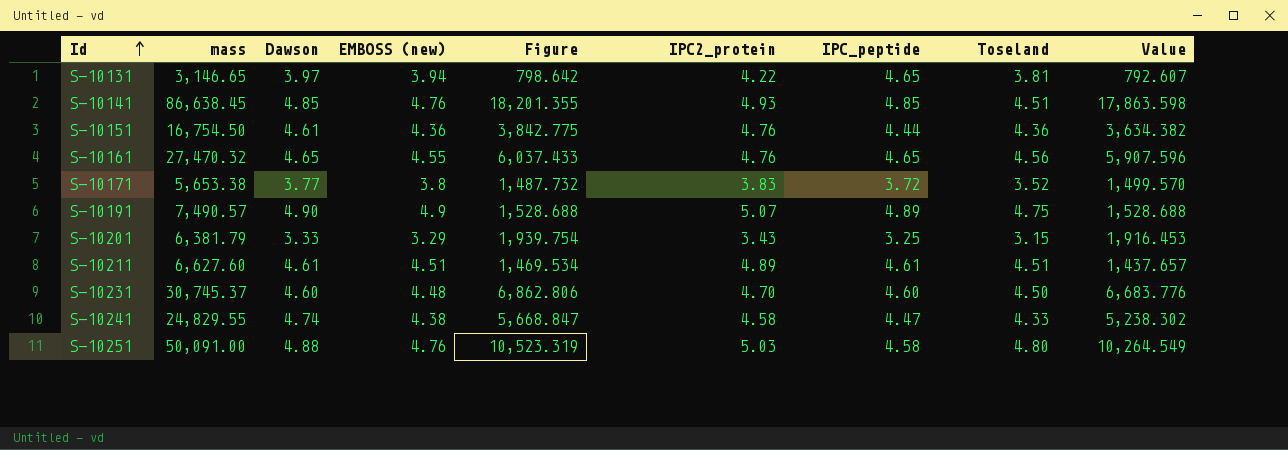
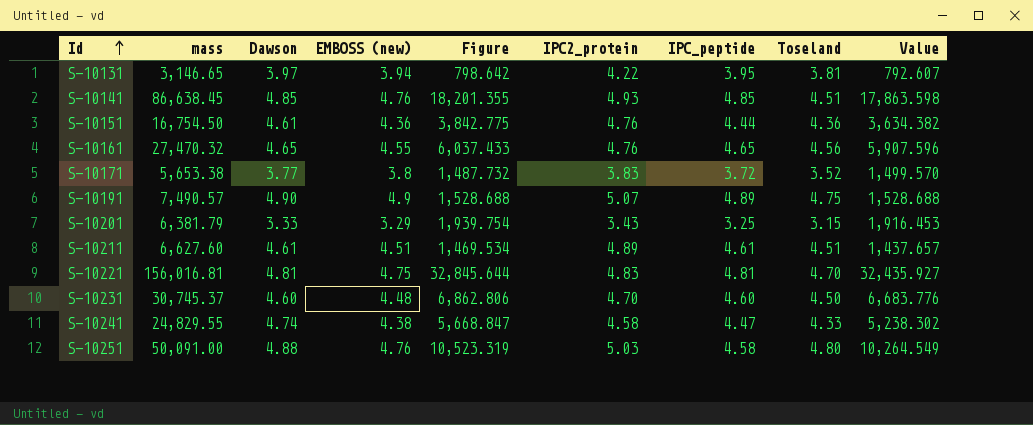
S-10131 | IPC_peptide: 4.65 -> 3.95
row S-10221: none -> 156,016.81 | 4.81 | 4.75 | 32,845.644 | 4.83 | 4.81 | 4.70 | 32,435.927

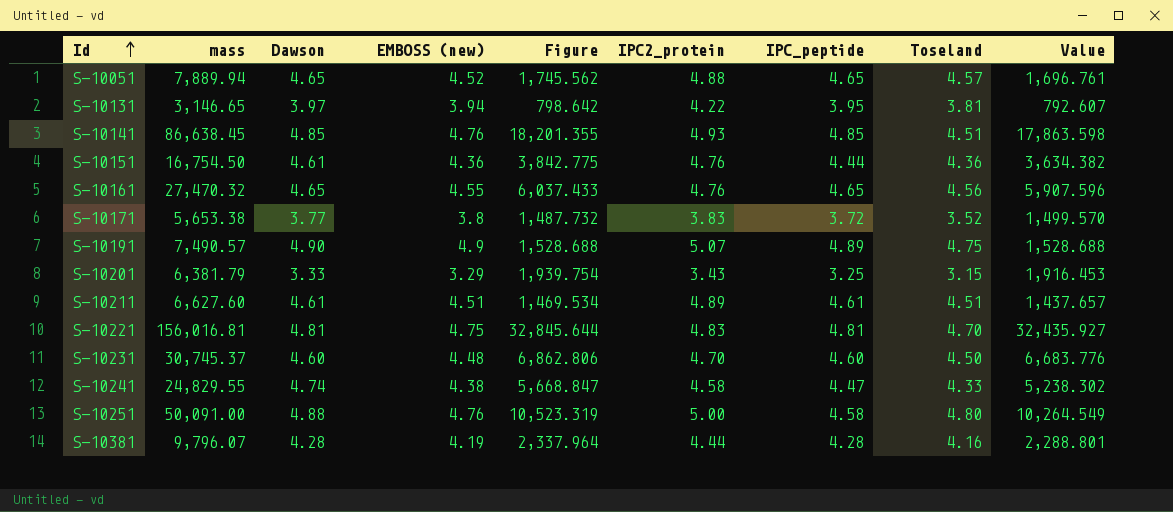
row S-10051: none -> 7,889.94 | 4.65 | 4.52 | 1,745.562 | 4.88 | 4.65 | 4.57 | 1,696.761
S-10251 | IPC2_protein: 5.03 -> 5.00
row S-10381: none -> 9,796.07 | 4.28 | 4.19 | 2,337.964 | 4.44 | 4.28 | 4.16 | 2,288.801

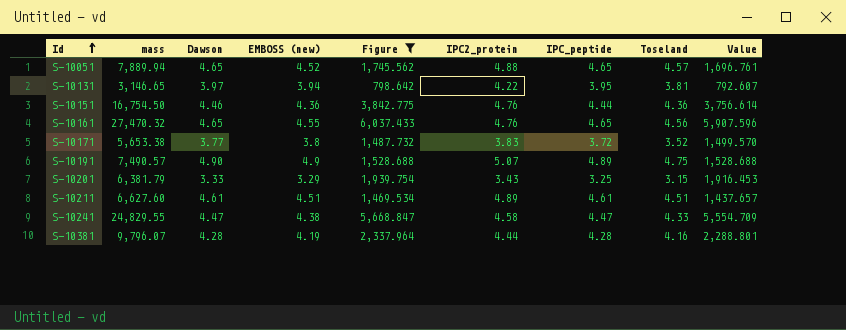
filter: none -> Figure <= 6,037.433
S-10151 | Dawson: 4.61 -> 4.46
S-10151 | Value: 3,634.382 -> 3,756.614
S-10241 | Dawson: 4.74 -> 4.47
S-10241 | Value: 5,238.302 -> 5,554.709

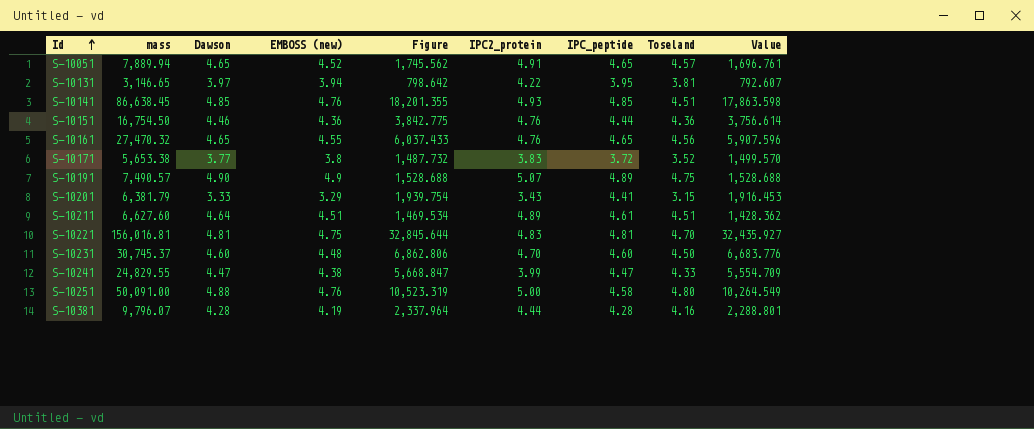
filter: Figure <= 6,037.433 -> none
S-10051 | IPC2_protein: 4.88 -> 4.91
S-10201 | IPC_peptide: 3.25 -> 4.41
S-10211 | Dawson: 4.61 -> 4.64
S-10211 | Value: 1,437.657 -> 1,428.362
S-10241 | IPC2_protein: 4.58 -> 3.99

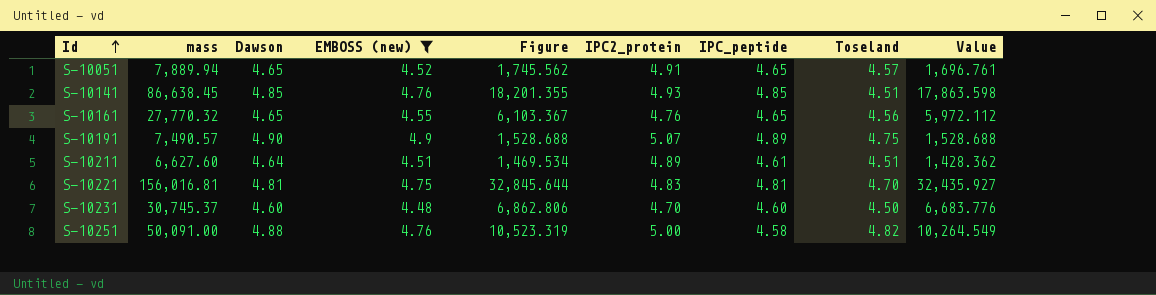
filter: none -> EMBOSS (new) >= 4.48
S-10161 | mass: 27,470.32 -> 27,770.32
S-10161 | Figure: 6,037.433 -> 6,103.367
S-10161 | Value: 5,907.596 -> 5,972.112
S-10251 | Toseland: 4.80 -> 4.82

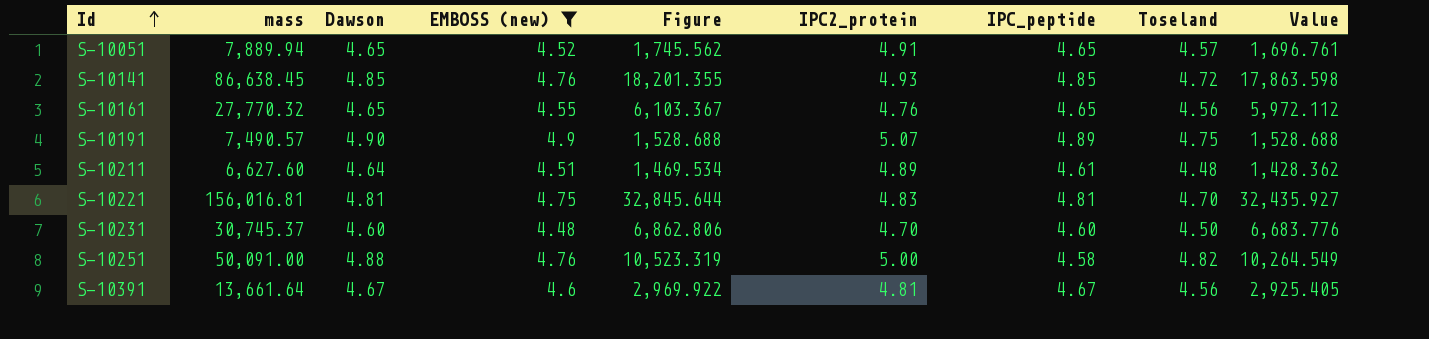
S-10141 | Toseland: 4.51 -> 4.72
S-10211 | Toseland: 4.51 -> 4.48
row S-10391: none -> 13,661.64 | 4.67 | 4.6 | 2,969.922 | 4.81 | 4.67 | 4.56 | 2,925.405

